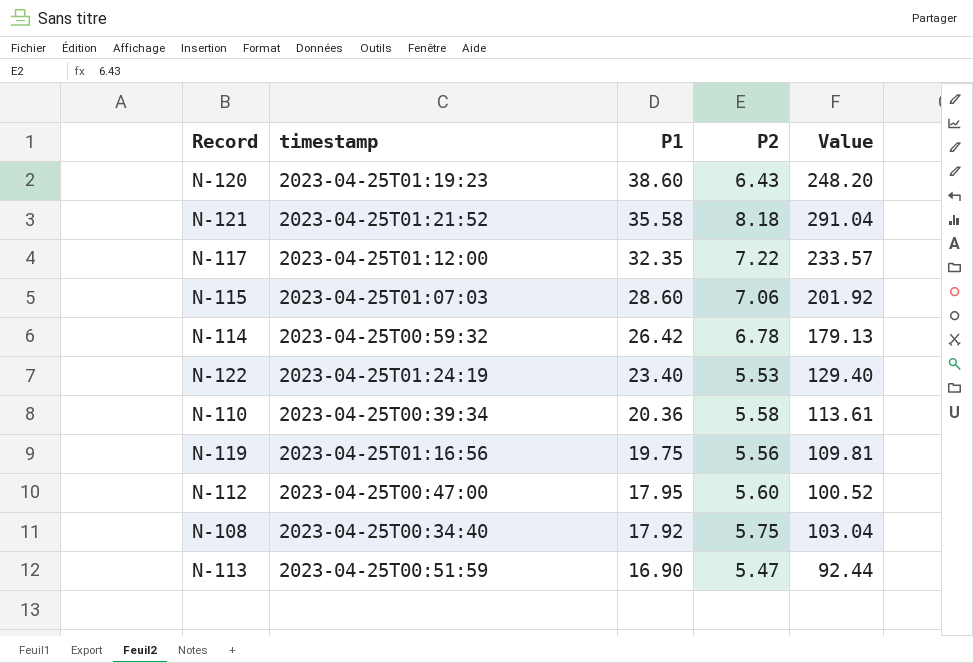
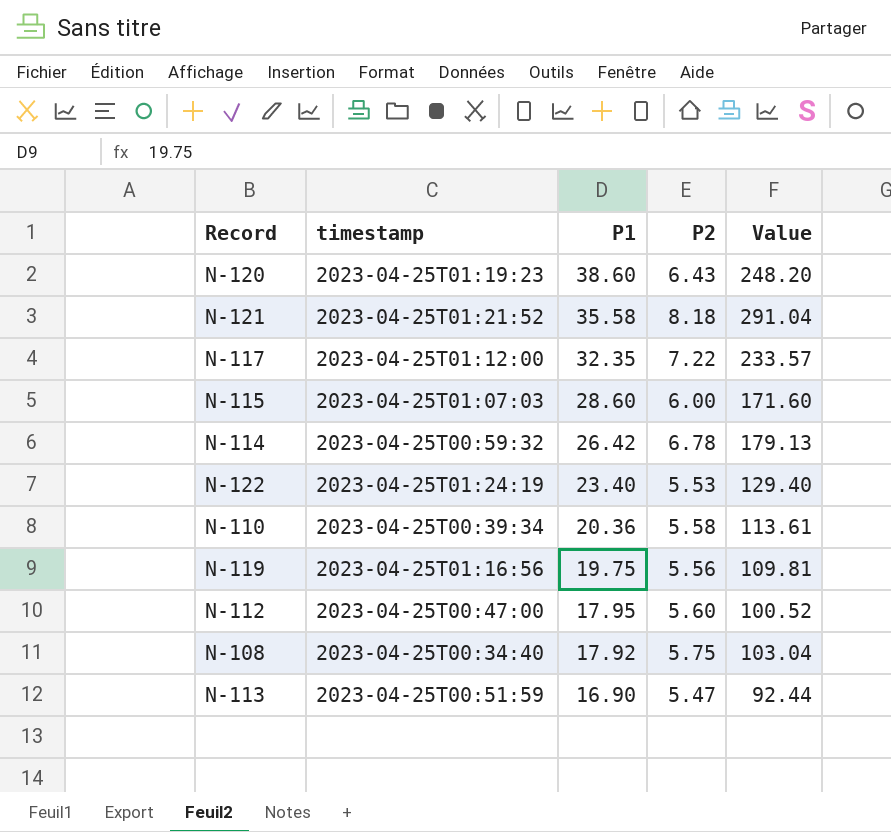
N-115 | P2: 7.06 -> 6.00
N-115 | Value: 201.92 -> 171.60

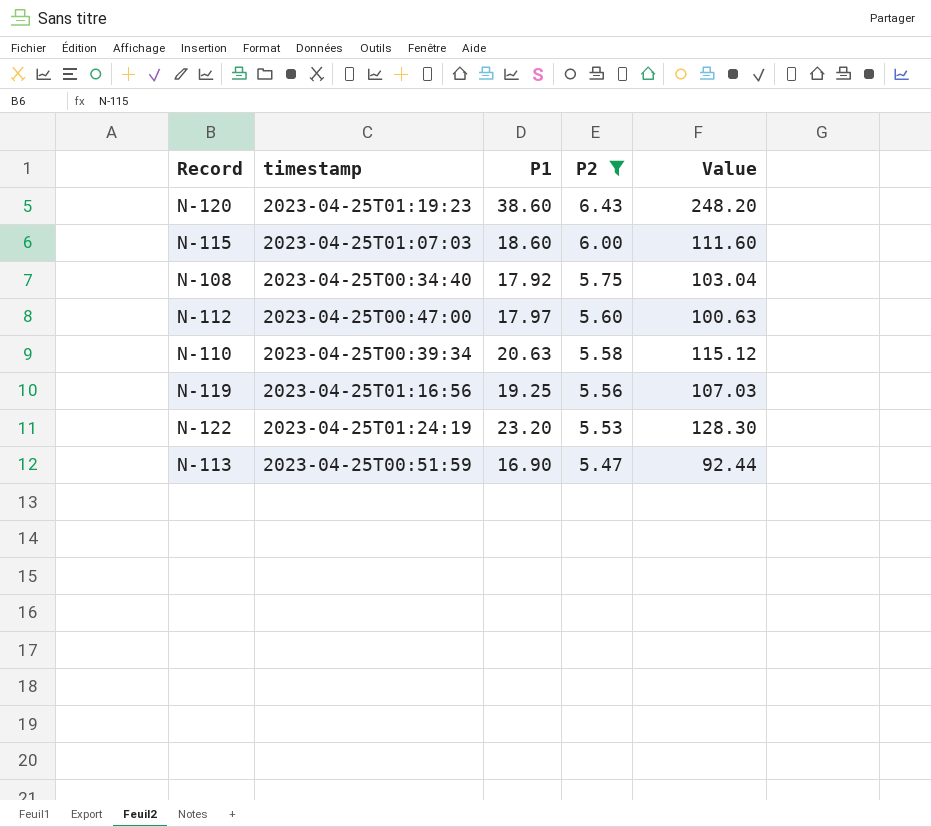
filter: none -> P2 <= 6.43
row order: P1 descending -> P2 descending
N-115 | P1: 28.60 -> 18.60
N-115 | Value: 171.60 -> 111.60
N-112 | P1: 17.95 -> 17.97
N-112 | Value: 100.52 -> 100.63
N-110 | P1: 20.36 -> 20.63
N-110 | Value: 113.61 -> 115.12
N-119 | P1: 19.75 -> 19.25
N-119 | Value: 109.81 -> 107.03
N-122 | P1: 23.40 -> 23.20
N-122 | Value: 129.40 -> 128.30

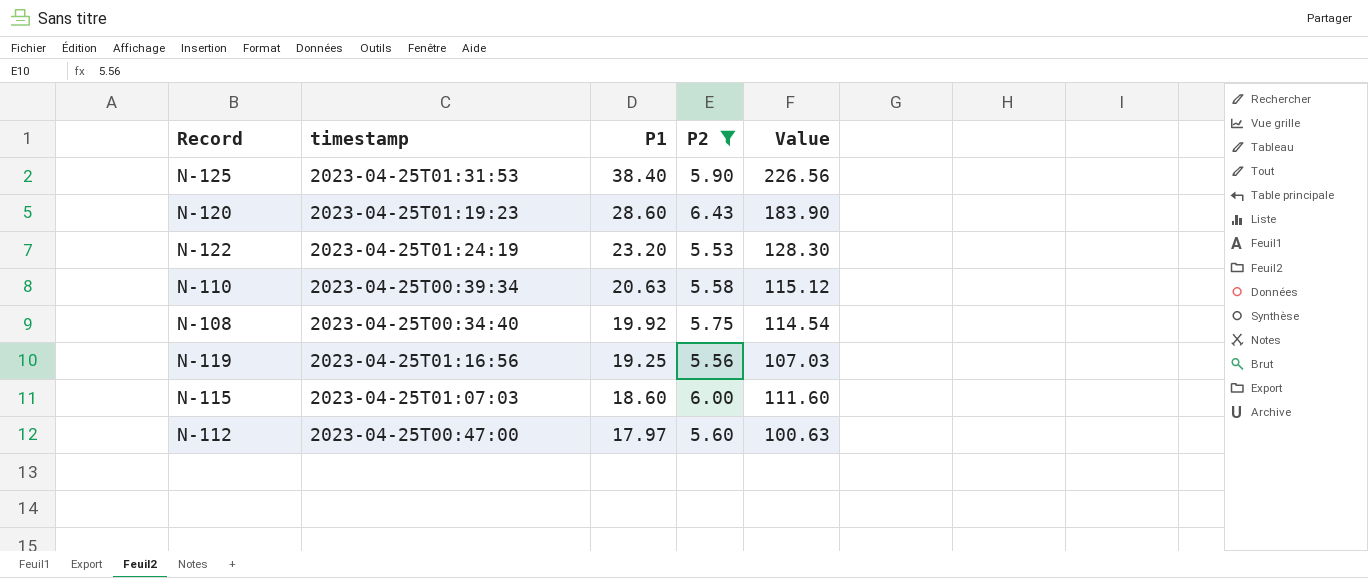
row order: P2 descending -> P1 descending
row N-113: 2023-04-25T00:51:59 | 16.90 | 5.47 | 92.44 -> none
row N-125: none -> 2023-04-25T01:31:53 | 38.40 | 5.90 | 226.56
N-120 | P1: 38.60 -> 28.60
N-120 | Value: 248.20 -> 183.90
N-108 | P1: 17.92 -> 19.92
N-108 | Value: 103.04 -> 114.54

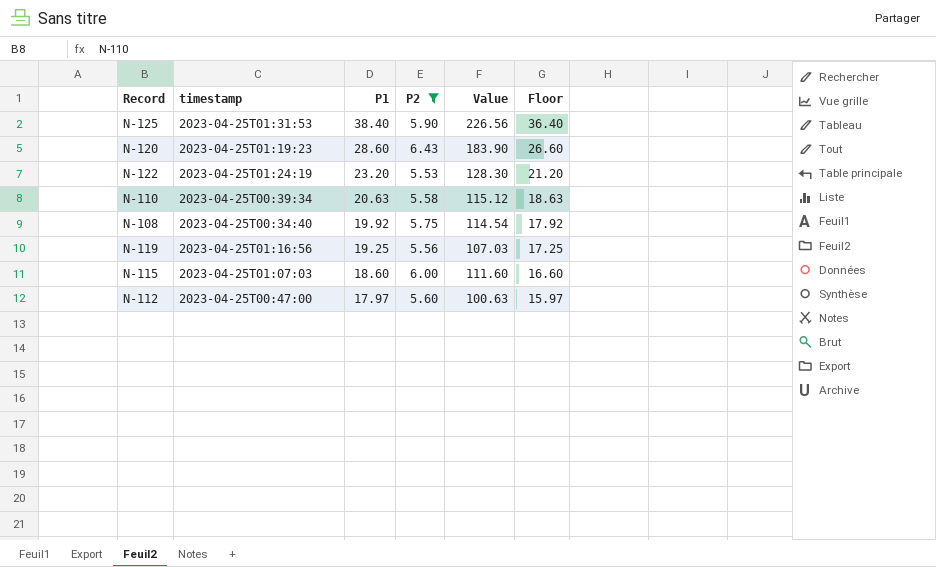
column Floor | formula: none -> [P1] - 2

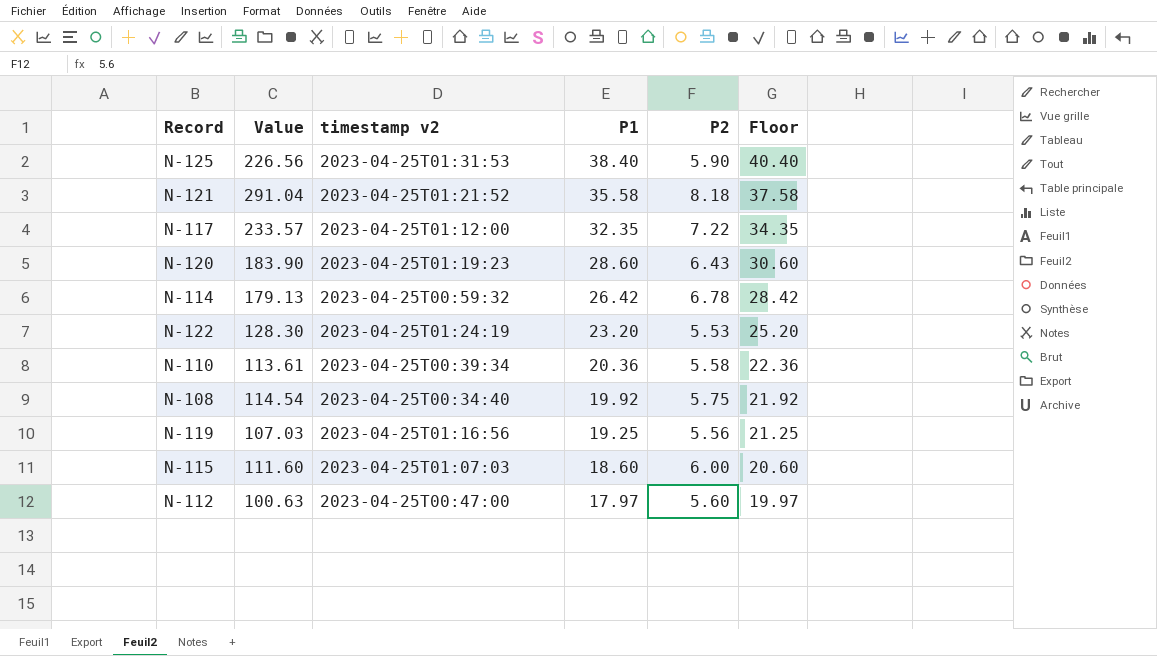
filter: P2 <= 6.43 -> none
column Value | position: 5 -> 2
column name: timestamp -> timestamp v2
column Floor | formula: [P1] - 2 -> [P1] + 2
N-110 | Value: 115.12 -> 113.61
N-110 | P1: 20.63 -> 20.36

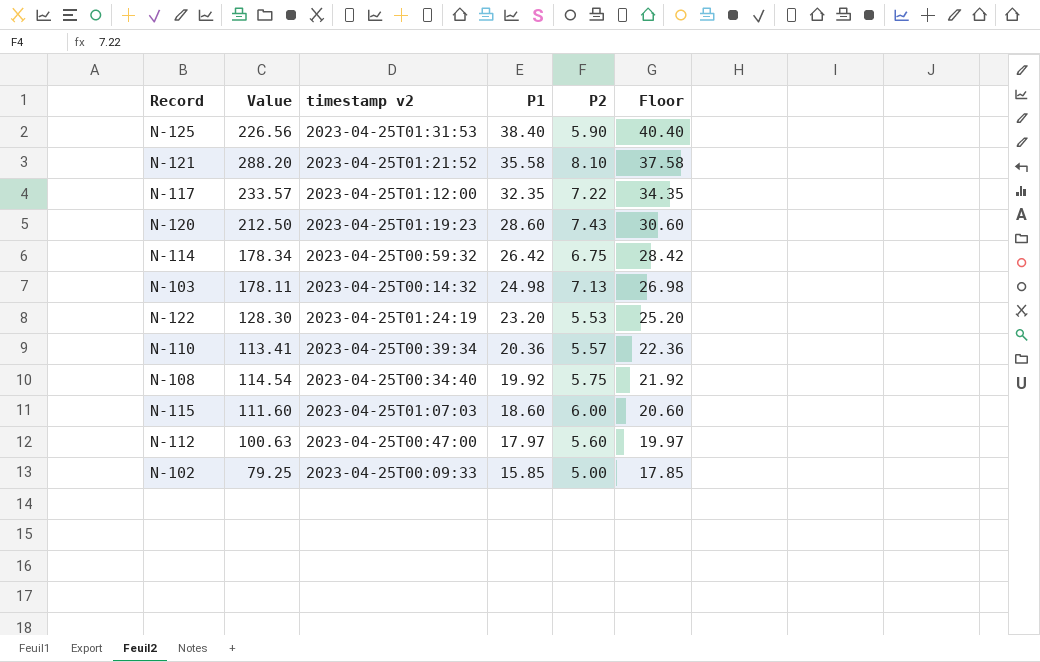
row N-119: 107.03 | 2023-04-25T01:16:56 | 19.25 | 5.56 | 21.25 -> none
N-121 | Value: 291.04 -> 288.20
N-121 | P2: 8.18 -> 8.10
N-120 | Value: 183.90 -> 212.50
N-120 | P2: 6.43 -> 7.43
N-114 | Value: 179.13 -> 178.34
N-114 | P2: 6.78 -> 6.75
row N-103: none -> 178.11 | 2023-04-25T00:14:32 | 24.98 | 7.13 | 26.98
N-110 | Value: 113.61 -> 113.41
N-110 | P2: 5.58 -> 5.57
row N-102: none -> 79.25 | 2023-04-25T00:09:33 | 15.85 | 5.00 | 17.85

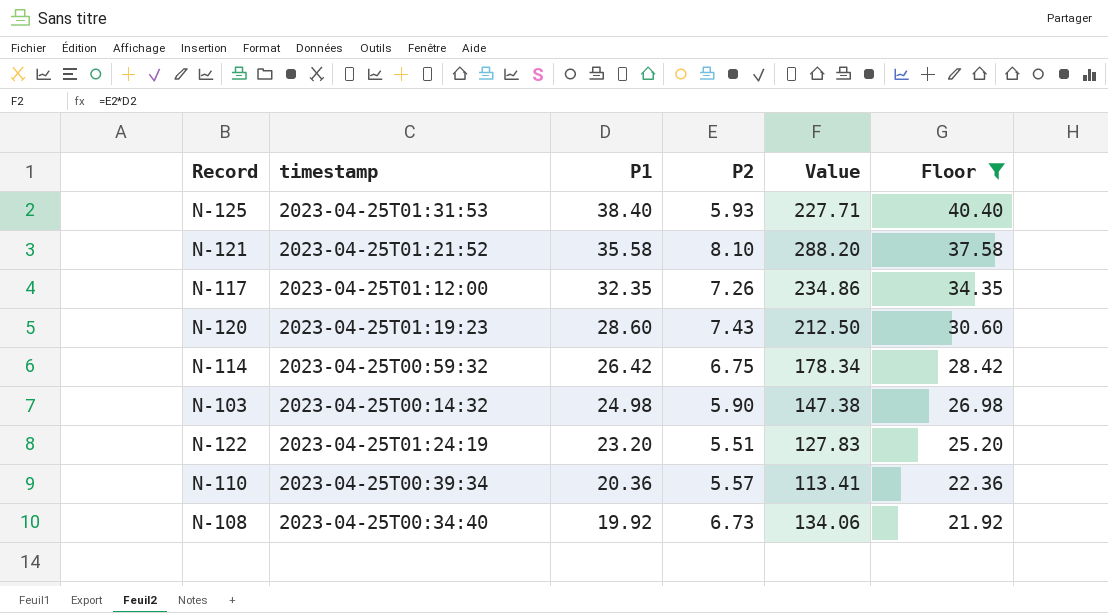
filter: none -> Floor >= 21.92
column name: timestamp v2 -> timestamp
column Value | position: 2 -> 5
N-125 | P2: 5.90 -> 5.93
N-125 | Value: 226.56 -> 227.71
N-117 | P2: 7.22 -> 7.26
N-117 | Value: 233.57 -> 234.86
N-103 | P2: 7.13 -> 5.90
N-103 | Value: 178.11 -> 147.38
N-122 | P2: 5.53 -> 5.51
N-122 | Value: 128.30 -> 127.83
N-108 | P2: 5.75 -> 6.73
N-108 | Value: 114.54 -> 134.06

